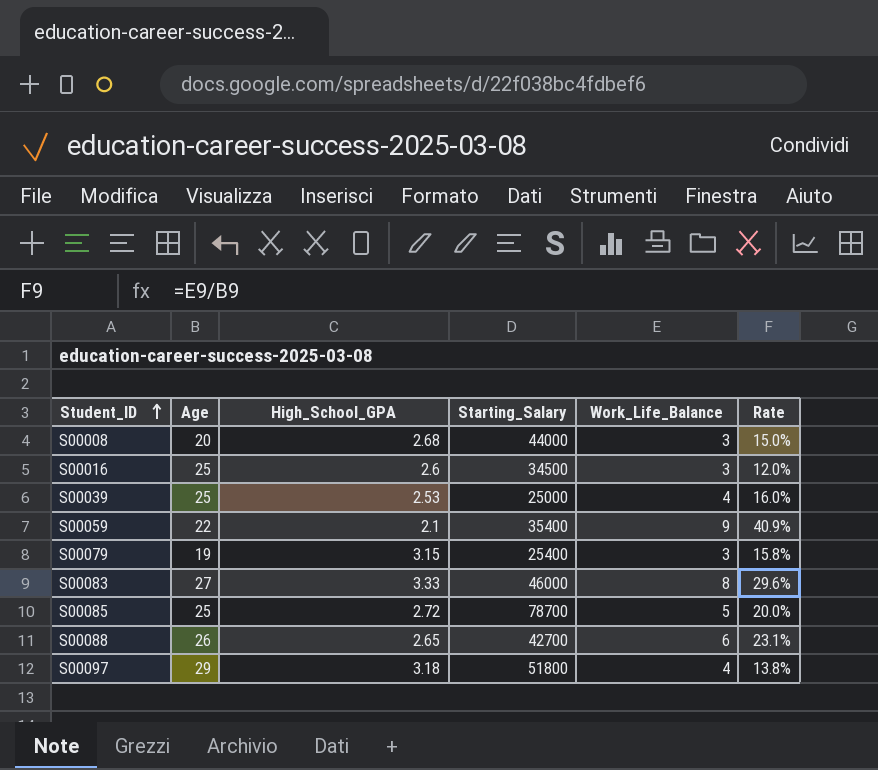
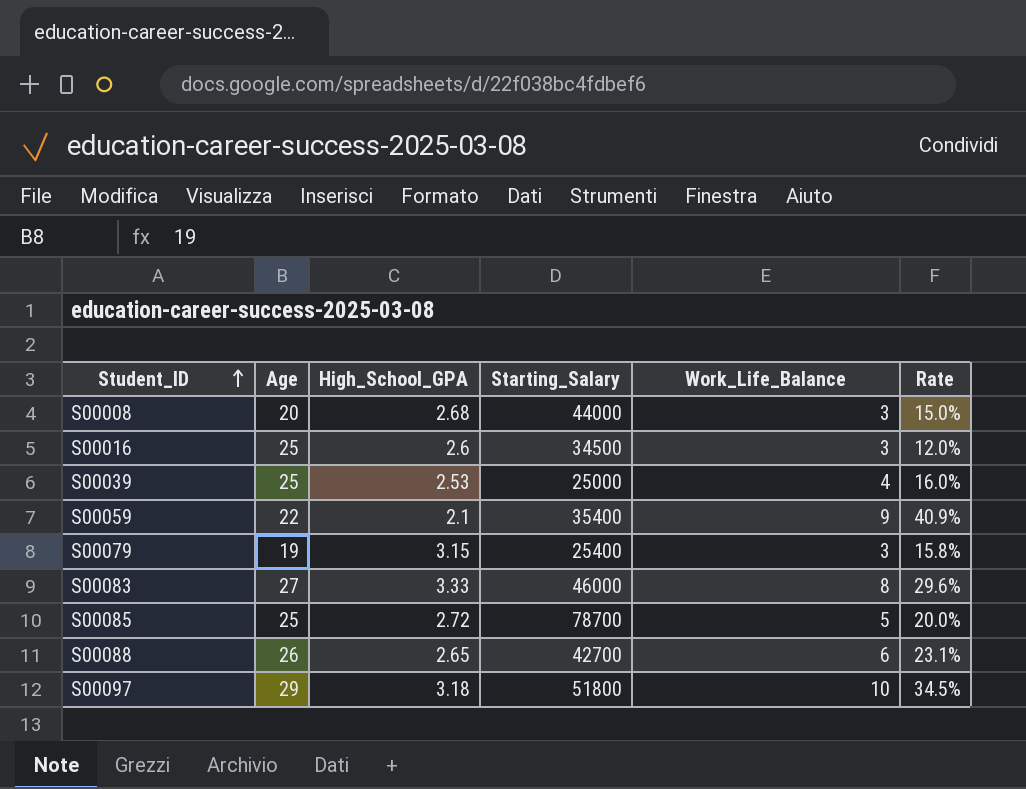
S00097 | Work_Life_Balance: 4 -> 10
S00097 | Rate: 13.8% -> 34.5%

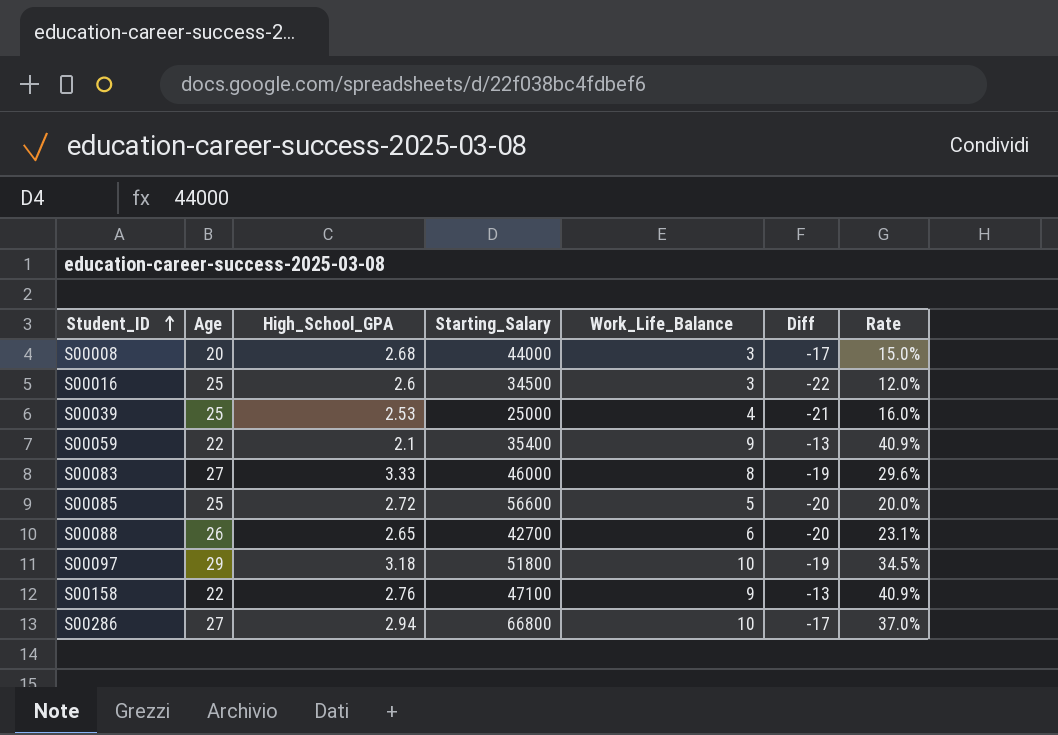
column Diff | formula: none -> [Work_Life_Balance] - [Age]
row S00079: 19 | 3.15 | 25400 | 3 | 15.8% -> none
S00085 | Starting_Salary: 78700 -> 56600
row S00158: none -> 22 | 2.76 | 47100 | 9 | -13 | 40.9%
row S00286: none -> 27 | 2.94 | 66800 | 10 | -17 | 37.0%

